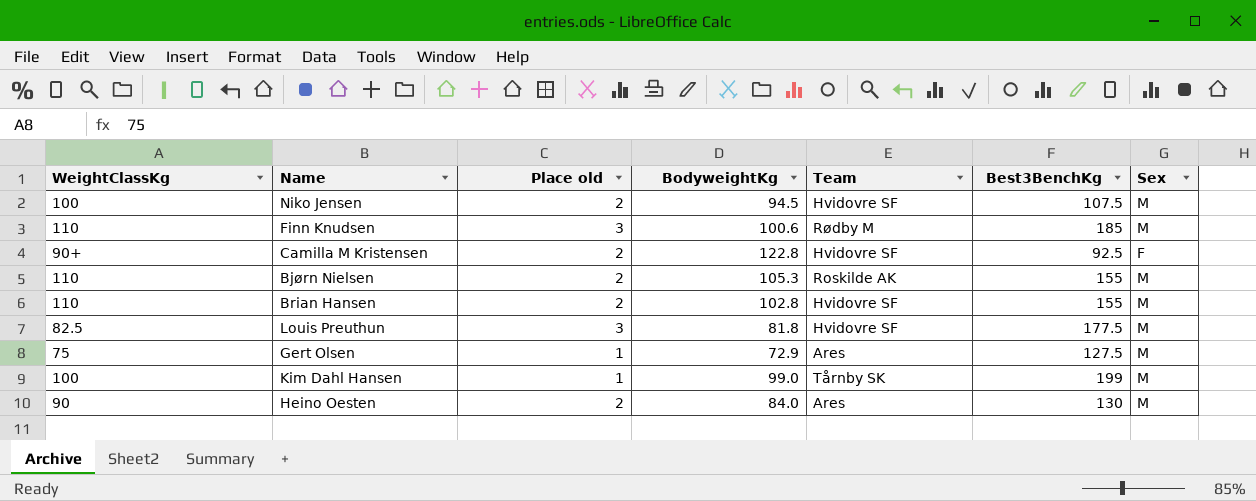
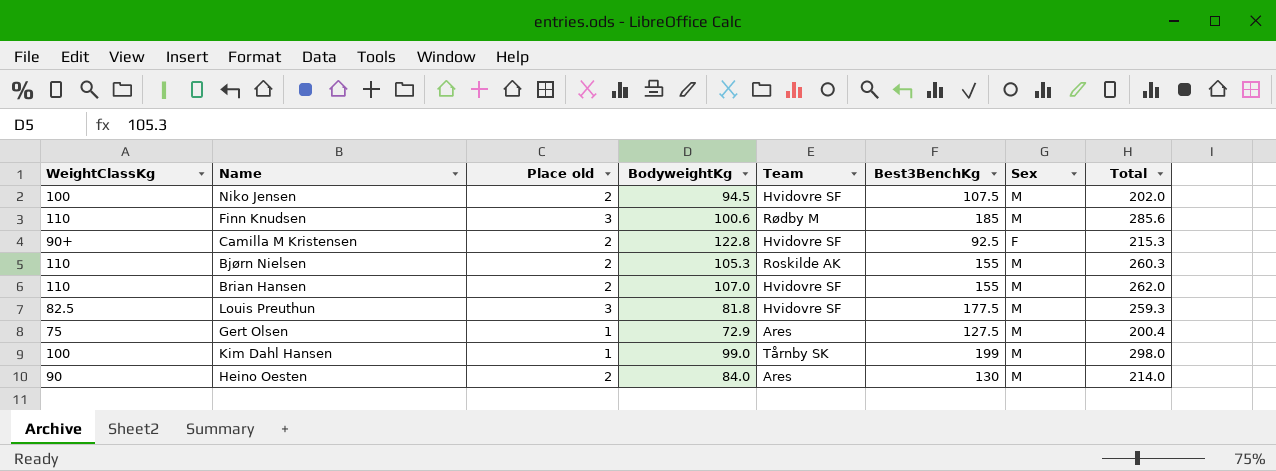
column Total | formula: none -> [BodyweightKg] + [Best3BenchKg]
Brian Hansen | BodyweightKg: 102.8 -> 107.0

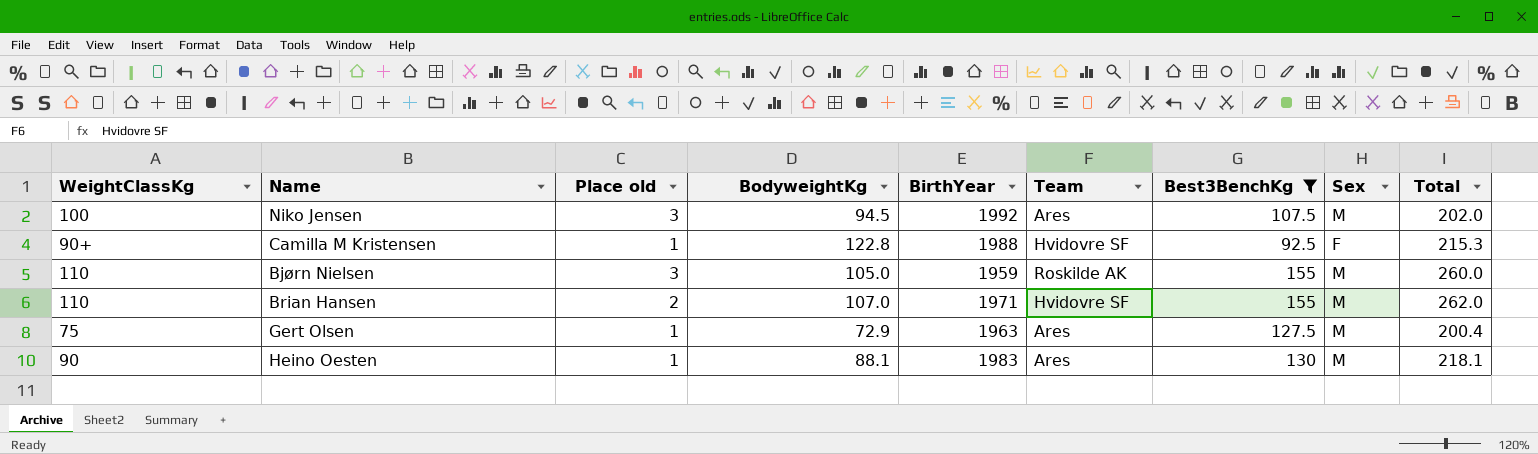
filter: none -> Best3BenchKg <= 155
column BirthYear | position: none -> 5
Niko Jensen | Place old: 2 -> 3
Niko Jensen | Team: Hvidovre SF -> Ares
Camilla M Kristensen | Place old: 2 -> 1
Bjørn Nielsen | Place old: 2 -> 3
Bjørn Nielsen | BodyweightKg: 105.3 -> 105.0
Bjørn Nielsen | Total: 260.3 -> 260.0
Heino Oesten | Place old: 2 -> 1
Heino Oesten | BodyweightKg: 84.0 -> 88.1
Heino Oesten | Total: 214.0 -> 218.1

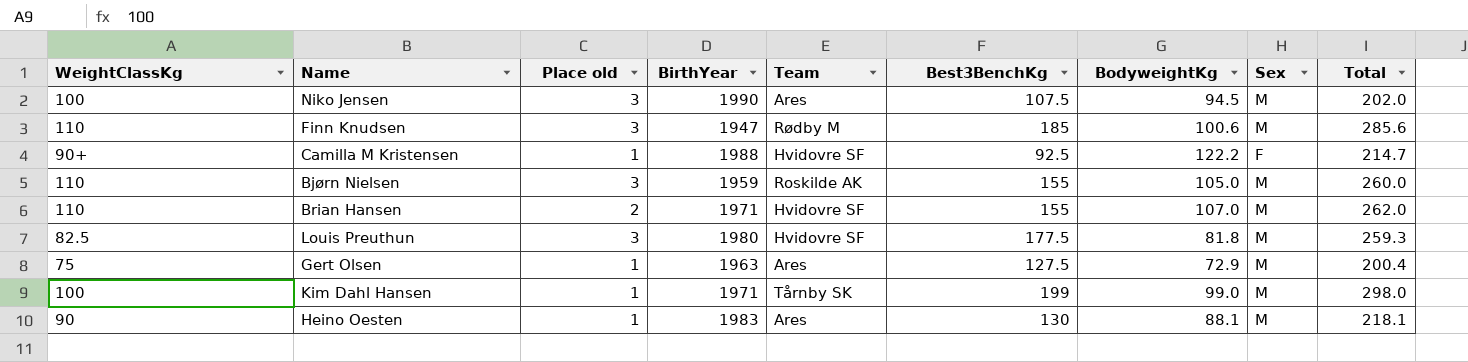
filter: Best3BenchKg <= 155 -> none
column BodyweightKg | position: 4 -> 7
Niko Jensen | BirthYear: 1992 -> 1990
Camilla M Kristensen | BodyweightKg: 122.8 -> 122.2
Camilla M Kristensen | Total: 215.3 -> 214.7

